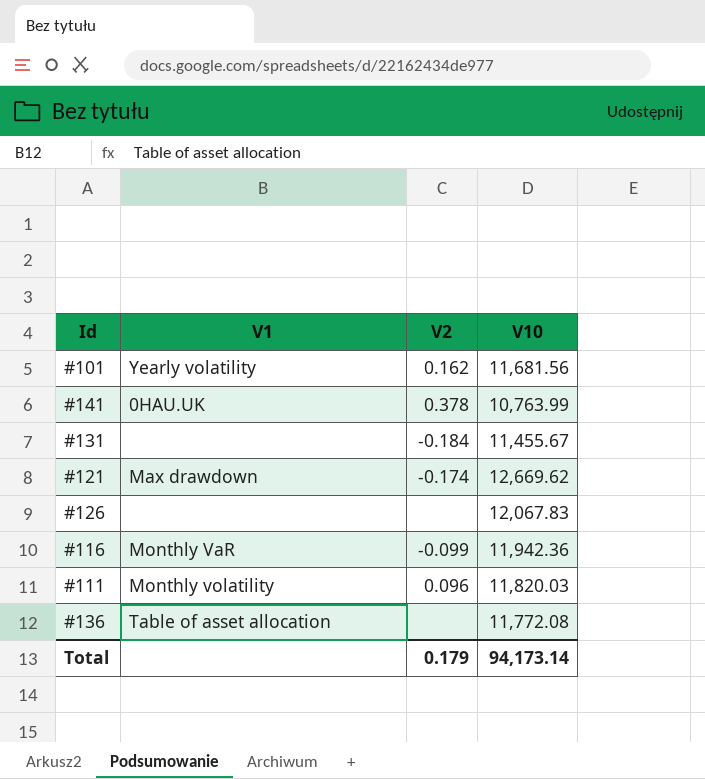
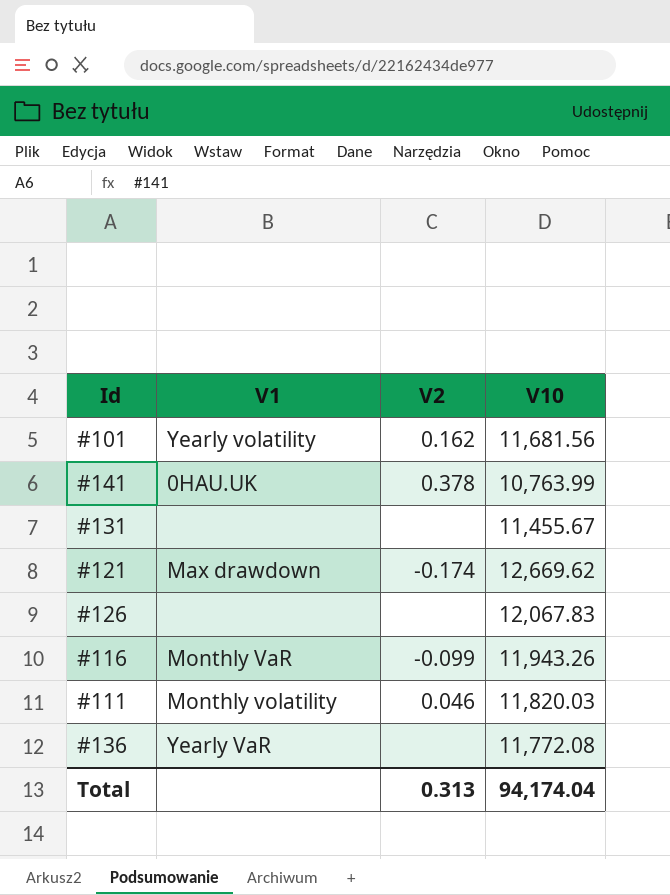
#131 | V2: -0.184 -> none
#116 | V10: 11,942.36 -> 11,943.26
#111 | V2: 0.096 -> 0.046
#136 | V1: Table of asset allocation -> Yearly VaR
Total | V2: 0.179 -> 0.313
Total | V10: 94,173.14 -> 94,174.04

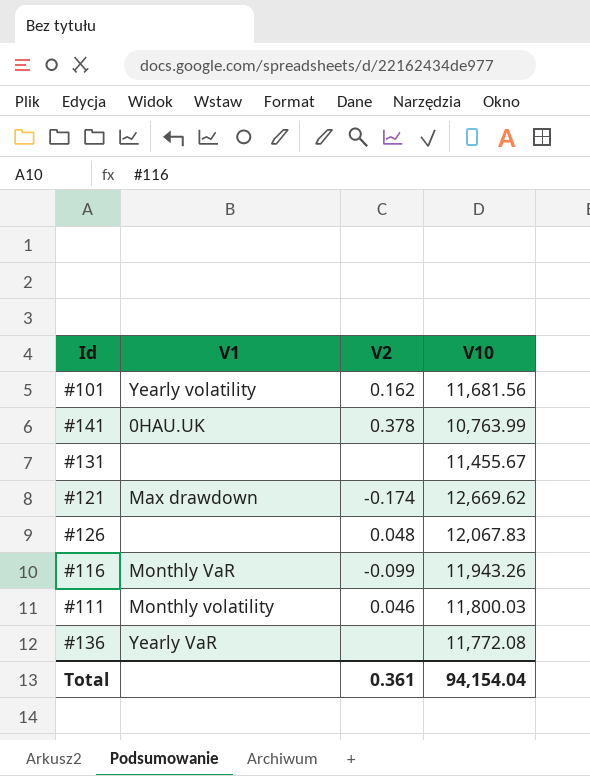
#126 | V2: none -> 0.048
#111 | V10: 11,820.03 -> 11,800.03
Total | V2: 0.313 -> 0.361
Total | V10: 94,174.04 -> 94,154.04

